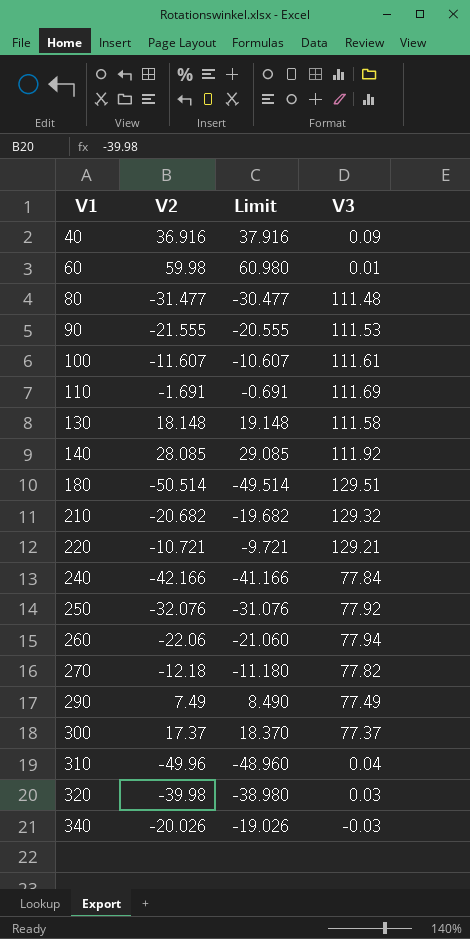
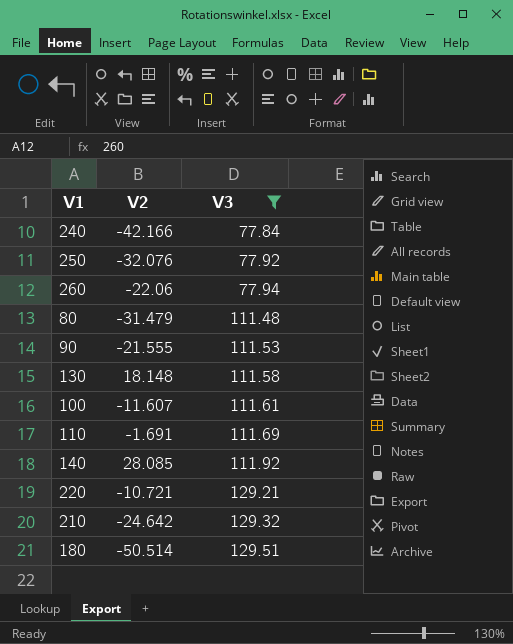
filter: none -> V3 >= 77.84
row order: V1 ascending -> V3 ascending
column Limit | formula: [V2] + 1 -> none
80 | V2: -31.477 -> -31.479
210 | V2: -20.682 -> -24.642

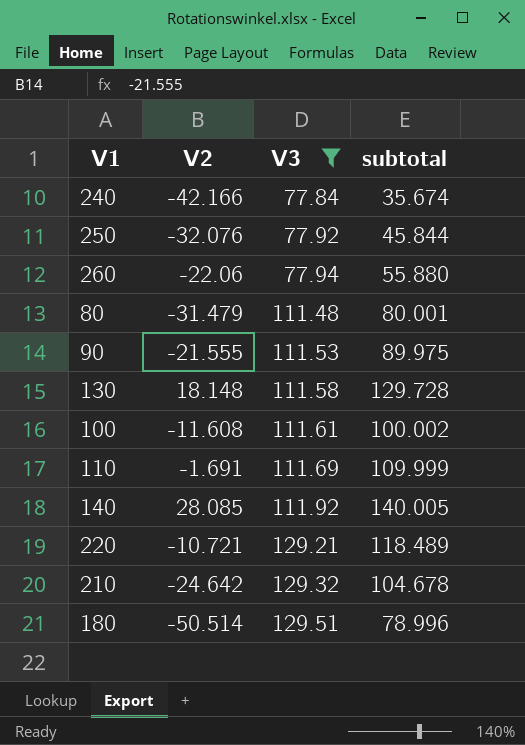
column subtotal | formula: none -> [V2] + [V3]
100 | V2: -11.607 -> -11.608

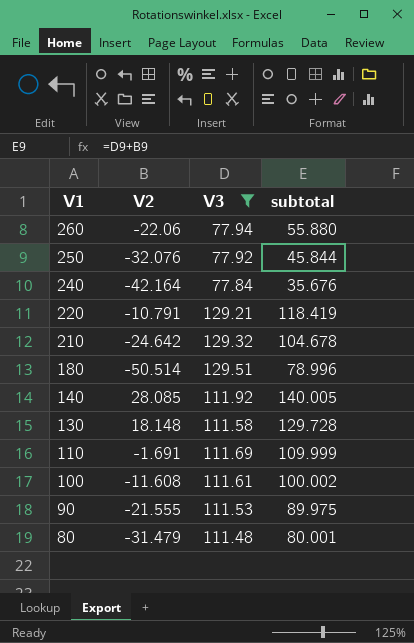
row order: V3 ascending -> V1 descending
240 | V2: -42.166 -> -42.164
240 | subtotal: 35.674 -> 35.676
220 | V2: -10.721 -> -10.791
220 | subtotal: 118.489 -> 118.419

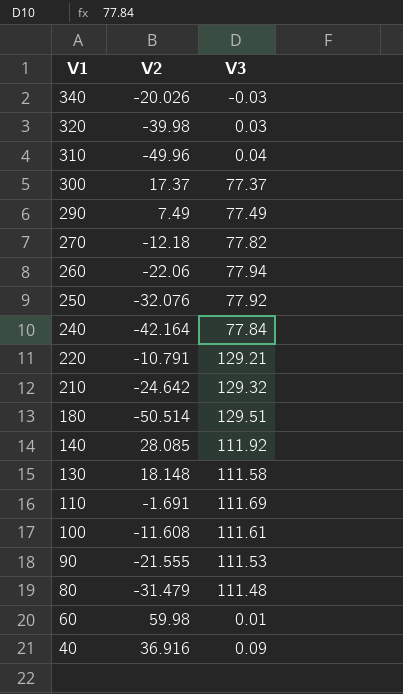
filter: V3 >= 77.84 -> none
column subtotal | formula: [V2] + [V3] -> none

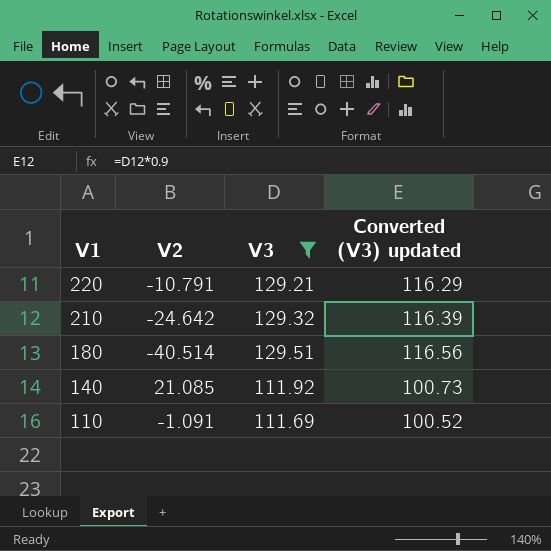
filter: none -> V3 >= 111.69
column Converted (V3) updated | formula: none -> [V3] * 0.9
180 | V2: -50.514 -> -40.514
140 | V2: 28.085 -> 21.085
110 | V2: -1.691 -> -1.091

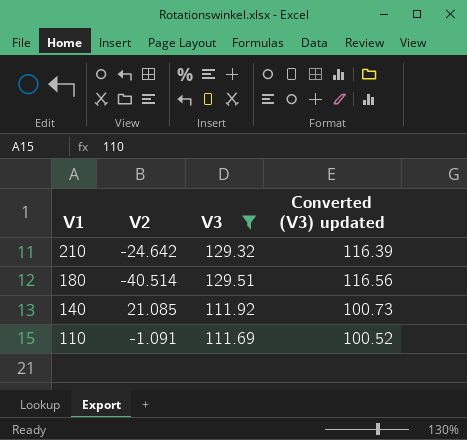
row 220: -10.791 | 129.21 | 116.29 -> none

